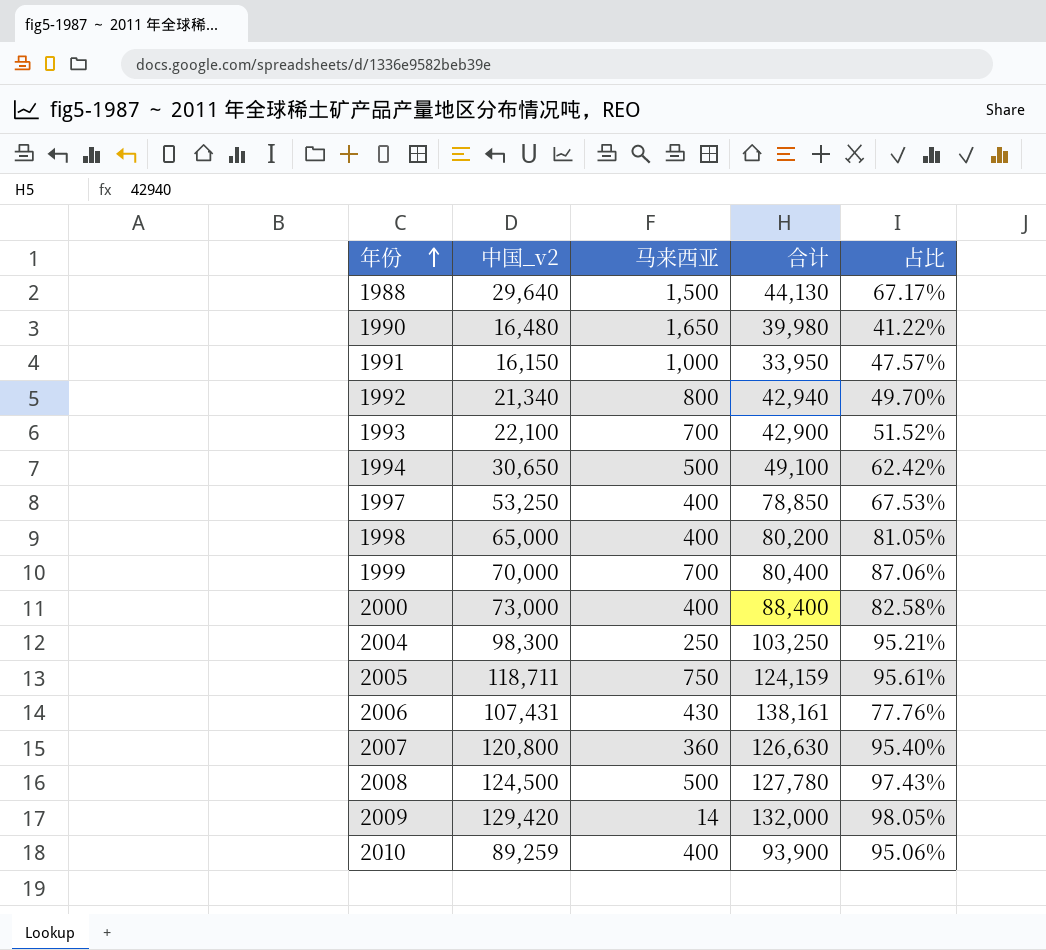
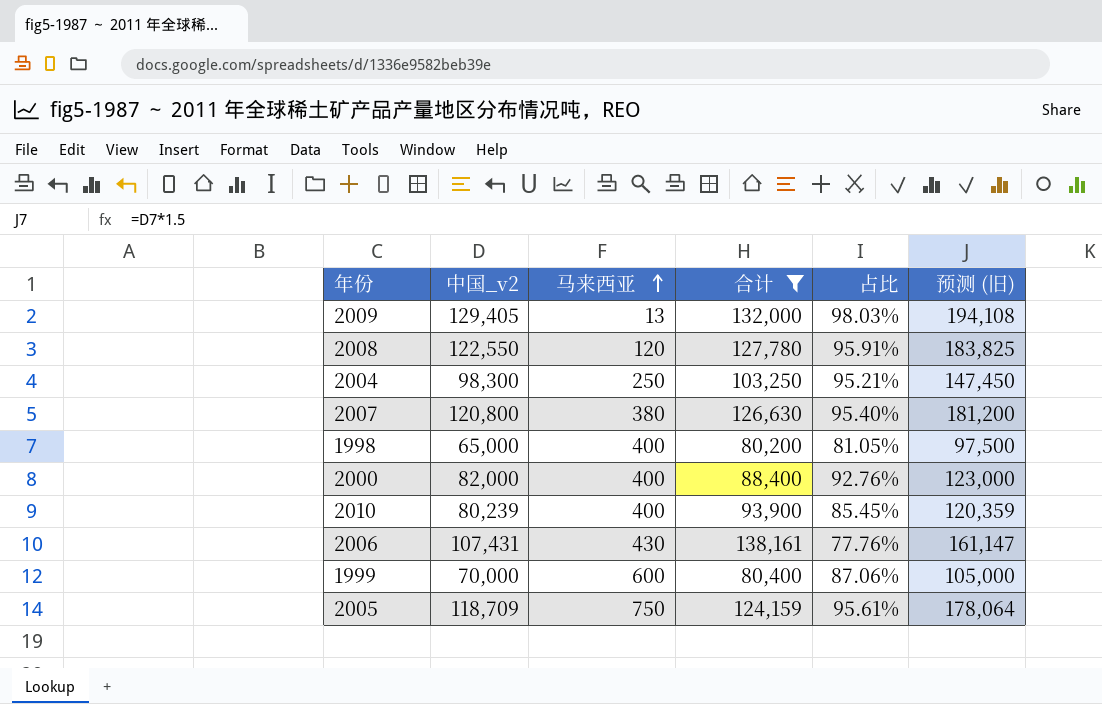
filter: none -> 合计 >= 80,200
row order: 年份 ascending -> 马来西亚 ascending
column 预测 (旧) | formula: none -> [中国_v2] * 1.5
2009 | 中国_v2: 129,420 -> 129,405
2009 | 马来西亚: 14 -> 13
2009 | 占比: 98.05% -> 98.03%
2008 | 中国_v2: 124,500 -> 122,550
2008 | 马来西亚: 500 -> 120
2008 | 占比: 97.43% -> 95.91%
2007 | 马来西亚: 360 -> 380
2000 | 中国_v2: 73,000 -> 82,000
2000 | 占比: 82.58% -> 92.76%
2010 | 中国_v2: 89,259 -> 80,239
2010 | 占比: 95.06% -> 85.45%
1999 | 马来西亚: 700 -> 600
2005 | 中国_v2: 118,711 -> 118,709

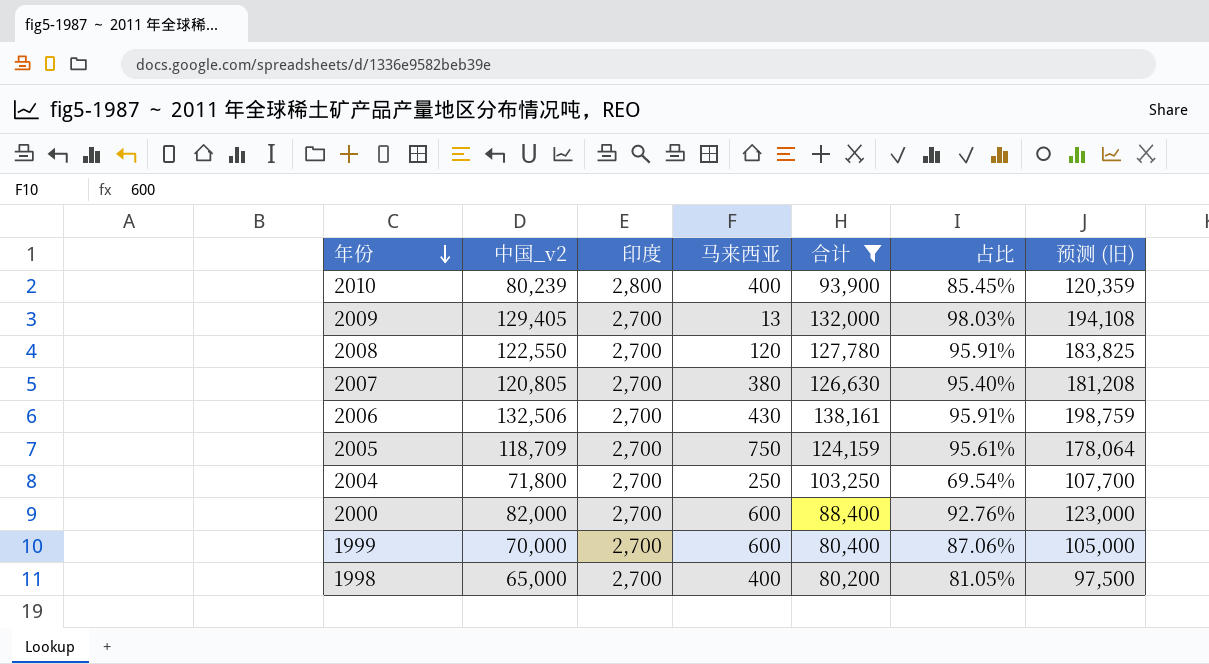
row order: 马来西亚 ascending -> 年份 descending
column 印度 | position: none -> 3
2007 | 中国_v2: 120,800 -> 120,805
2007 | 预测 (旧): 181,200 -> 181,208
2006 | 中国_v2: 107,431 -> 132,506
2006 | 占比: 77.76% -> 95.91%
2006 | 预测 (旧): 161,147 -> 198,759
2004 | 中国_v2: 98,300 -> 71,800
2004 | 占比: 95.21% -> 69.54%
2004 | 预测 (旧): 147,450 -> 107,700
2000 | 马来西亚: 400 -> 600

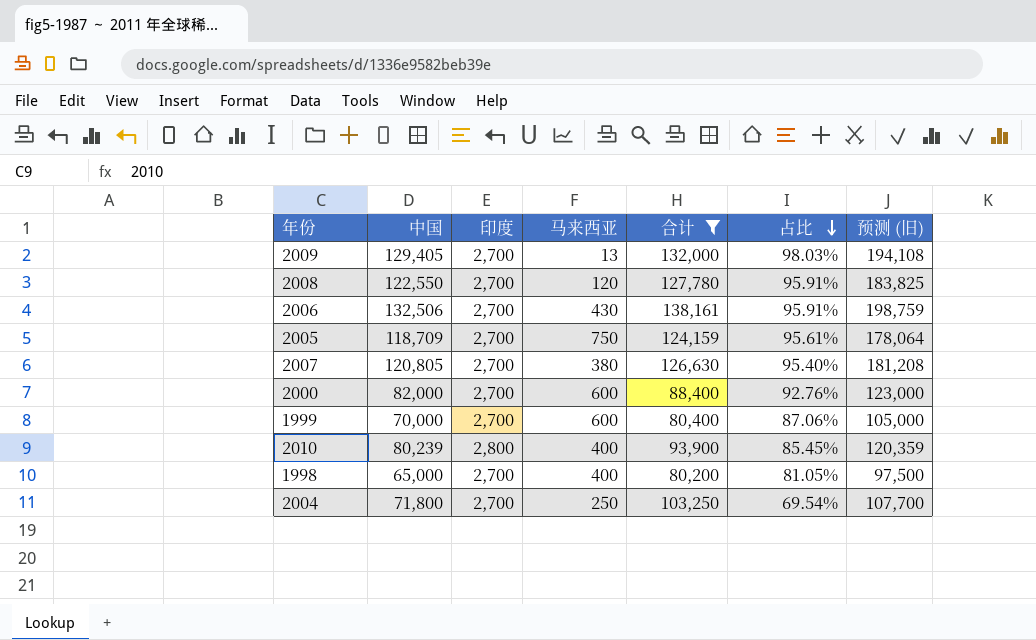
row order: 年份 descending -> 占比 descending
column name: 中国_v2 -> 中国

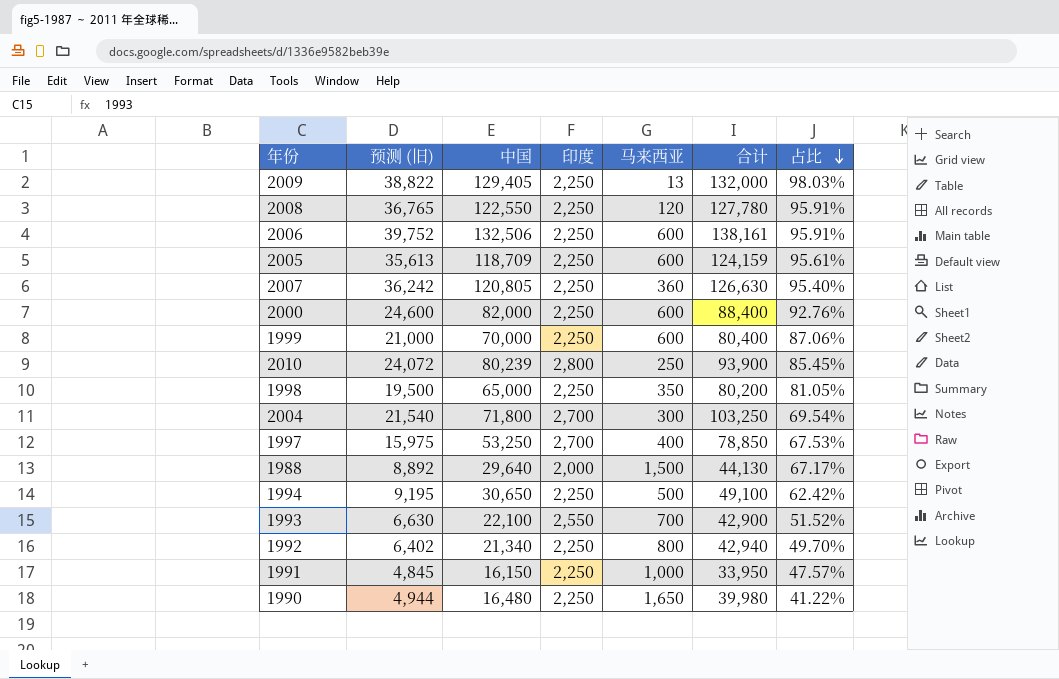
filter: 合计 >= 80,200 -> none
column 预测 (旧) | formula: [中国] * 1.5 -> [中国] * 0.3
column 预测 (旧) | position: 7 -> 2
2009 | 印度: 2,700 -> 2,250
2008 | 印度: 2,700 -> 2,250
2006 | 印度: 2,700 -> 2,250
2006 | 马来西亚: 430 -> 600
2005 | 印度: 2,700 -> 2,250
2005 | 马来西亚: 750 -> 600
2007 | 印度: 2,700 -> 2,250
2007 | 马来西亚: 380 -> 360
2000 | 印度: 2,700 -> 2,250
1999 | 印度: 2,700 -> 2,250
2010 | 马来西亚: 400 -> 250
1998 | 印度: 2,700 -> 2,250
1998 | 马来西亚: 400 -> 350
2004 | 马来西亚: 250 -> 300

